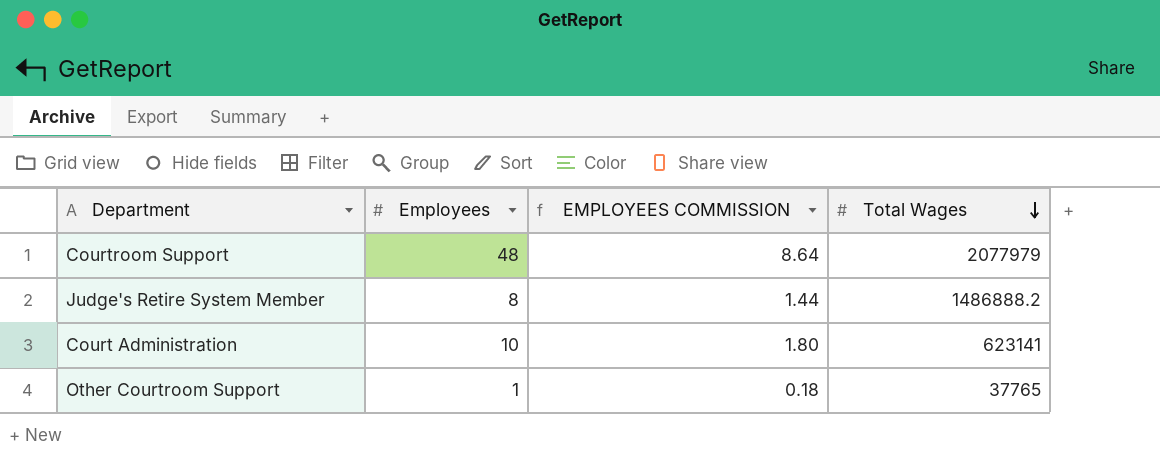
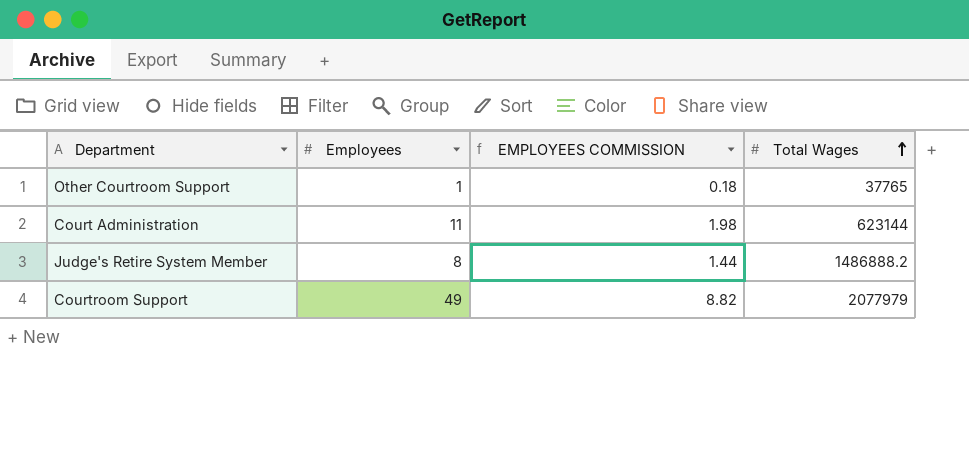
row order: Total Wages descending -> Total Wages ascending
Court Administration | Employees: 10 -> 11
Court Administration | EMPLOYEES COMMISSION: 1.80 -> 1.98
Court Administration | Total Wages: 623141 -> 623144
Courtroom Support | Employees: 48 -> 49
Courtroom Support | EMPLOYEES COMMISSION: 8.64 -> 8.82

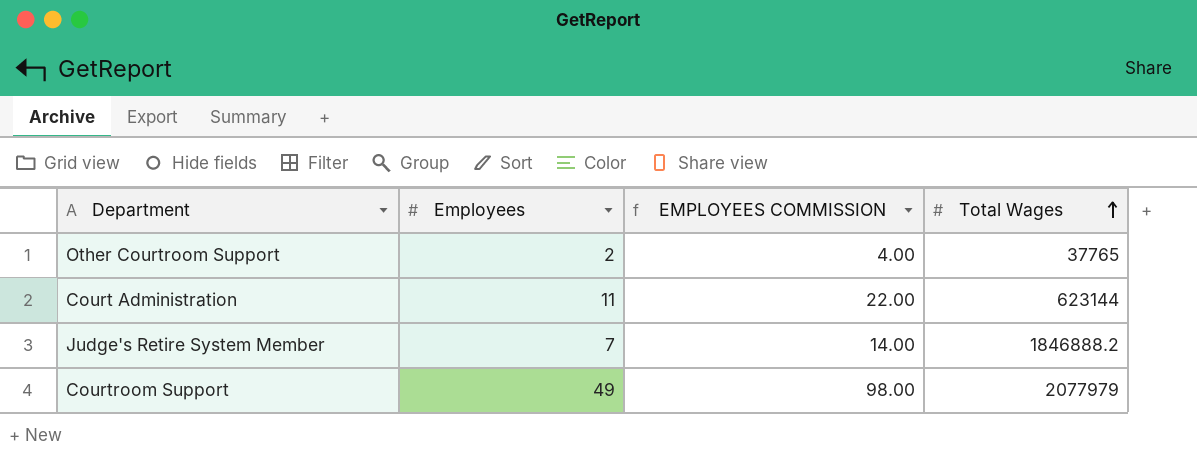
column EMPLOYEES COMMISSION | formula: [Employees] * 0.18 -> [Employees] * 2
Other Courtroom Support | Employees: 1 -> 2
Judge's Retire System Member | Employees: 8 -> 7
Judge's Retire System Member | Total Wages: 1486888.2 -> 1846888.2

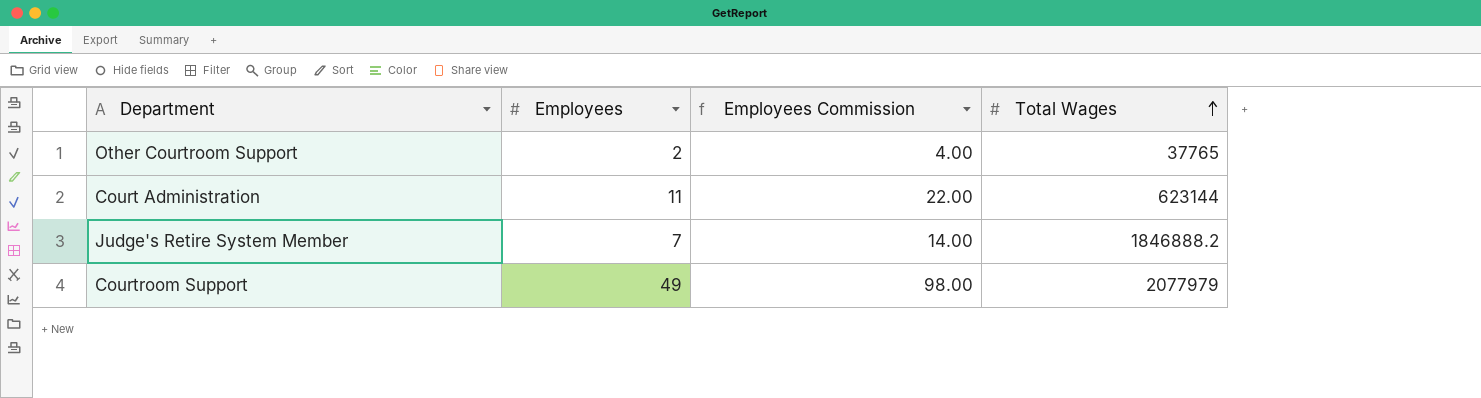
column name: EMPLOYEES COMMISSION -> Employees Commission

